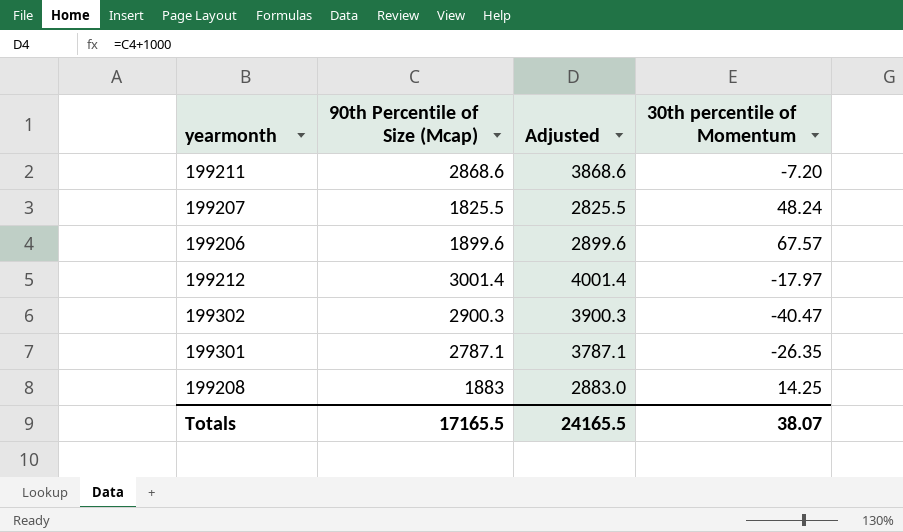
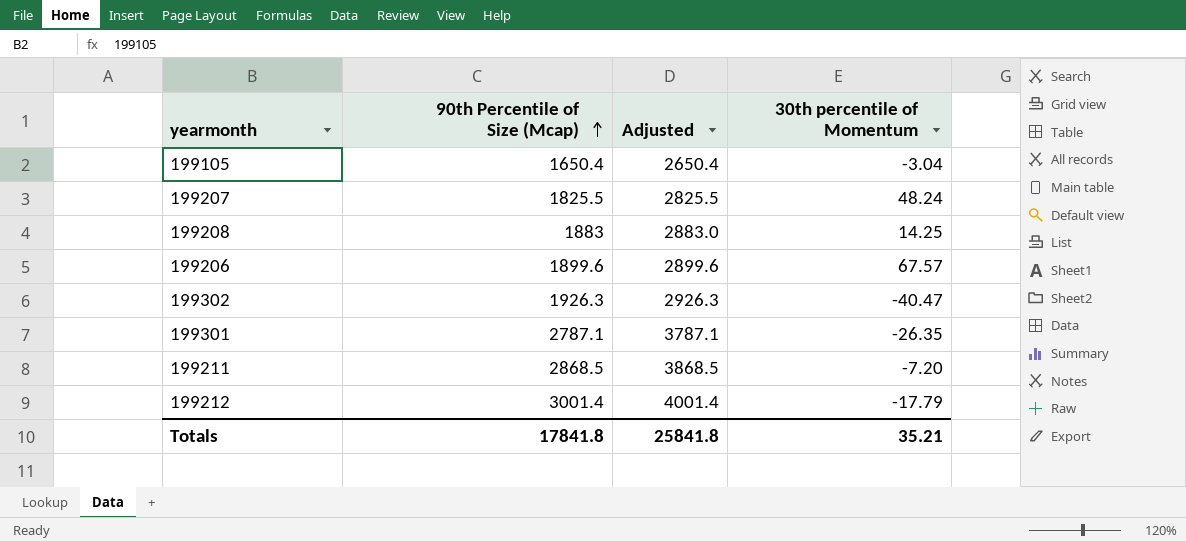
row order: none -> 90th Percentile of Size (Mcap) ascending
row 199105: none -> 1650.4 | 2650.4 | -3.04
199302 | 90th Percentile of Size (Mcap): 2900.3 -> 1926.3
199302 | Adjusted: 3900.3 -> 2926.3
199211 | 90th Percentile of Size (Mcap): 2868.6 -> 2868.5
199211 | Adjusted: 3868.6 -> 3868.5
199212 | 30th percentile of Momentum: -17.97 -> -17.79
Totals | 90th Percentile of Size (Mcap): 17165.5 -> 17841.8
Totals | Adjusted: 24165.5 -> 25841.8
Totals | 30th percentile of Momentum: 38.07 -> 35.21

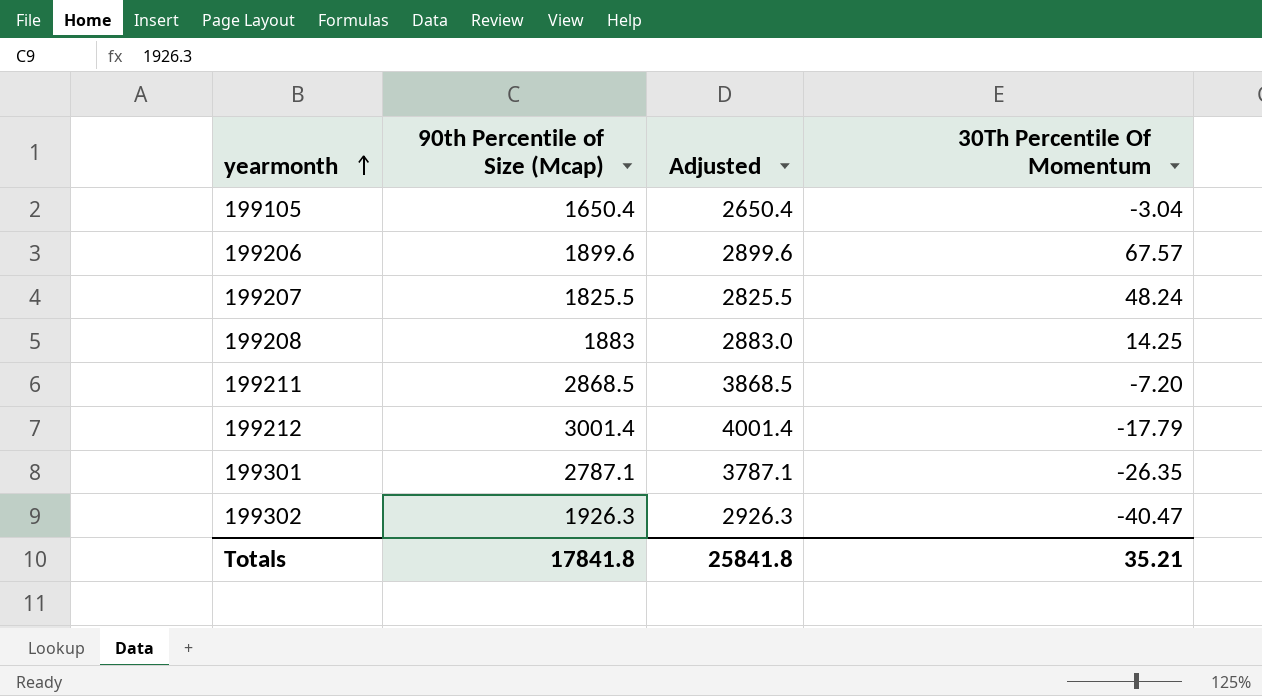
row order: 90th Percentile of Size (Mcap) ascending -> yearmonth ascending
column name: 30th percentile of Momentum -> 30Th Percentile Of Momentum

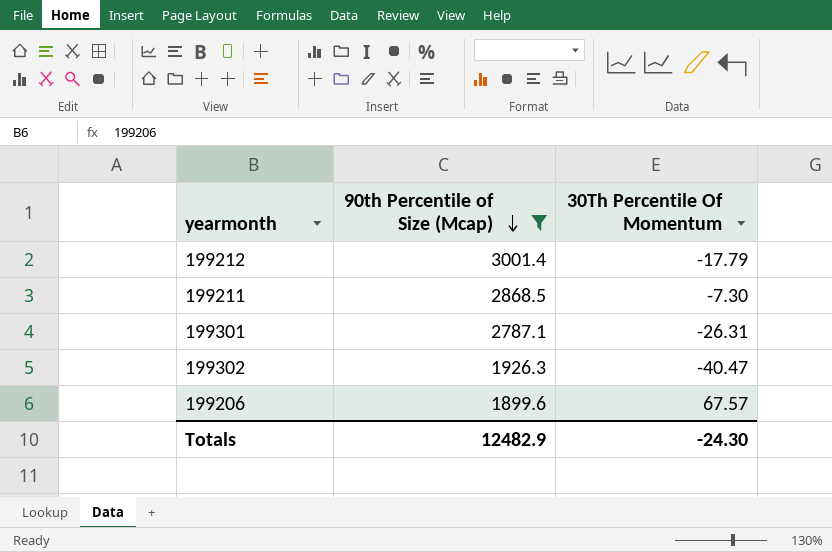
filter: none -> 90th Percentile of Size (Mcap) >= 1899.6
row order: yearmonth ascending -> 90th Percentile of Size (Mcap) descending
column Adjusted | formula: [90th Percentile of Size (Mcap)] + 1000 -> none
199211 | 30Th Percentile Of Momentum: -7.20 -> -7.30
199301 | 30Th Percentile Of Momentum: -26.35 -> -26.31
Totals | 90th Percentile of Size (Mcap): 17841.8 -> 12482.9
Totals | 30Th Percentile Of Momentum: 35.21 -> -24.30

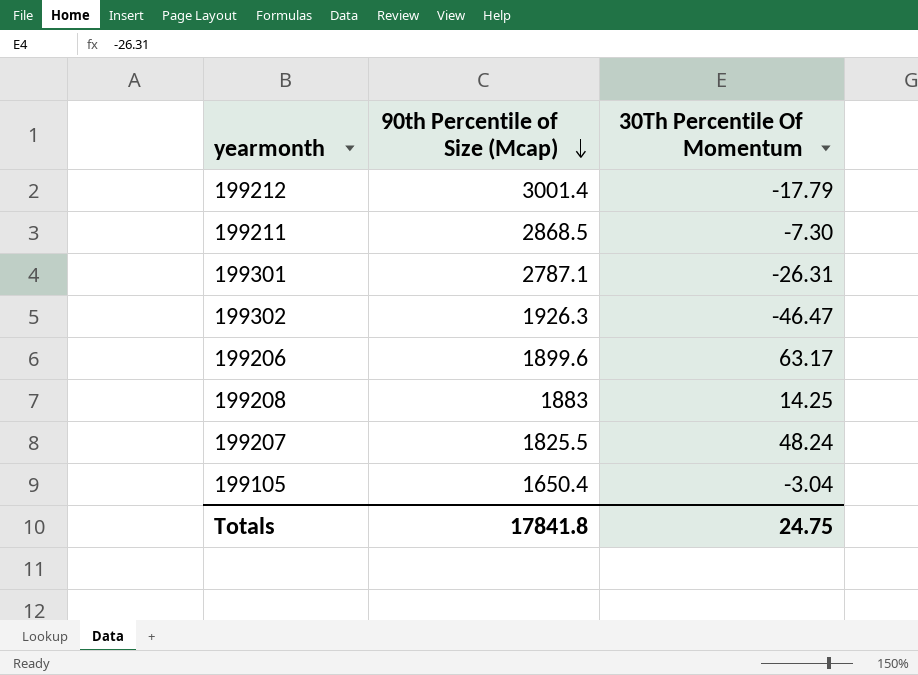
filter: 90th Percentile of Size (Mcap) >= 1899.6 -> none
199302 | 30Th Percentile Of Momentum: -40.47 -> -46.47
199206 | 30Th Percentile Of Momentum: 67.57 -> 63.17
Totals | 90th Percentile of Size (Mcap): 12482.9 -> 17841.8
Totals | 30Th Percentile Of Momentum: -24.30 -> 24.75

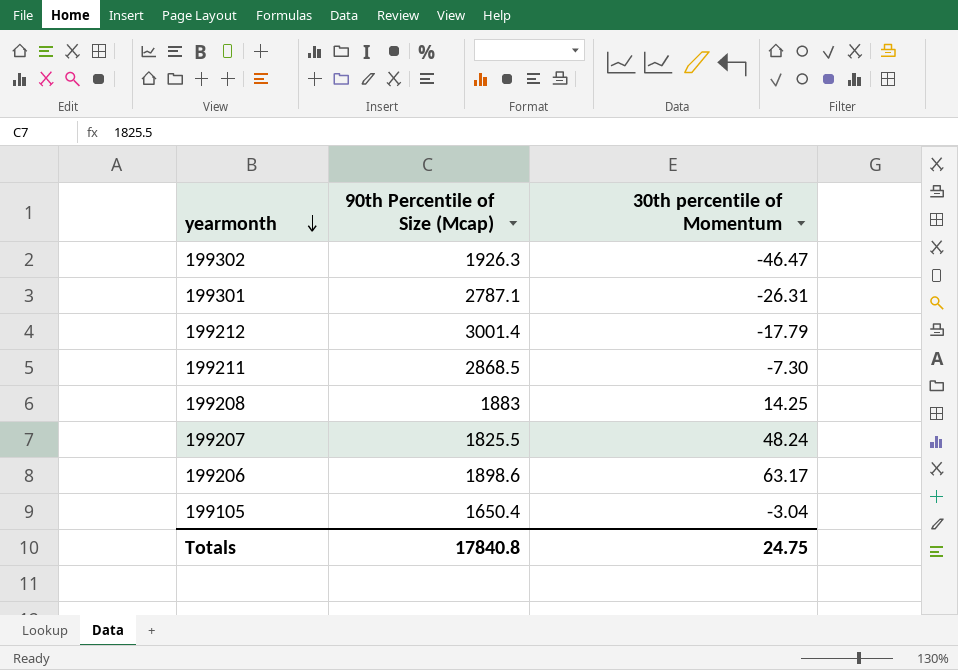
row order: 90th Percentile of Size (Mcap) descending -> yearmonth descending
column name: 30Th Percentile Of Momentum -> 30th percentile of Momentum
199206 | 90th Percentile of Size (Mcap): 1899.6 -> 1898.6
Totals | 90th Percentile of Size (Mcap): 17841.8 -> 17840.8

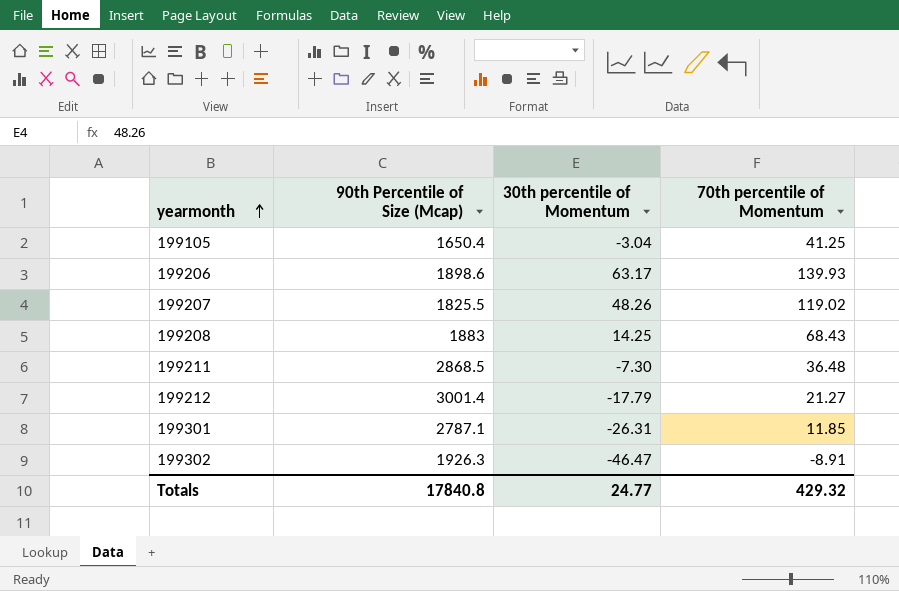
row order: yearmonth descending -> yearmonth ascending
column 70th percentile of Momentum | position: none -> 4
199207 | 30th percentile of Momentum: 48.24 -> 48.26
Totals | 30th percentile of Momentum: 24.75 -> 24.77

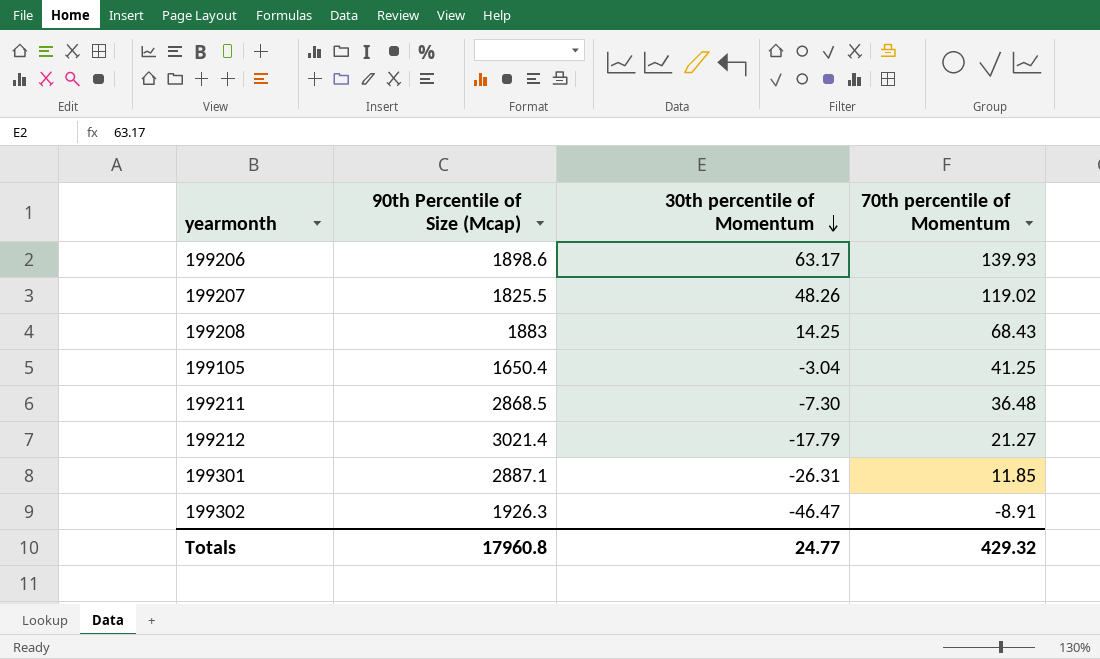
row order: yearmonth ascending -> 30th percentile of Momentum descending
199212 | 90th Percentile of Size (Mcap): 3001.4 -> 3021.4
199301 | 90th Percentile of Size (Mcap): 2787.1 -> 2887.1
Totals | 90th Percentile of Size (Mcap): 17840.8 -> 17960.8

